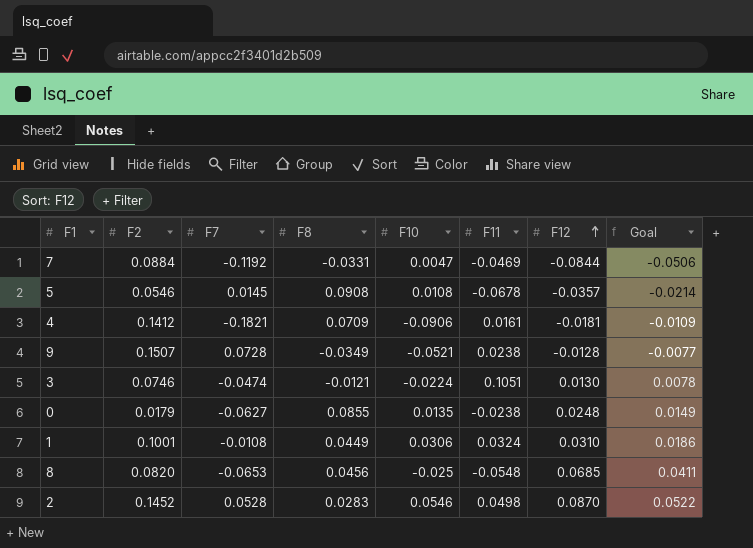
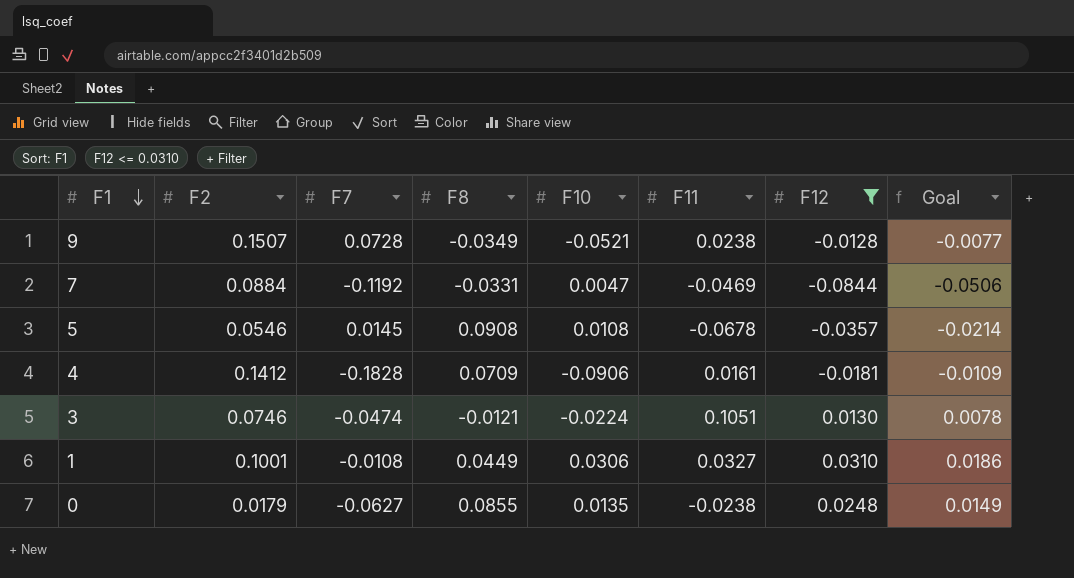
filter: none -> F12 <= 0.0310
row order: F12 ascending -> F1 descending
4 | F7: -0.1821 -> -0.1828
1 | F11: 0.0324 -> 0.0327

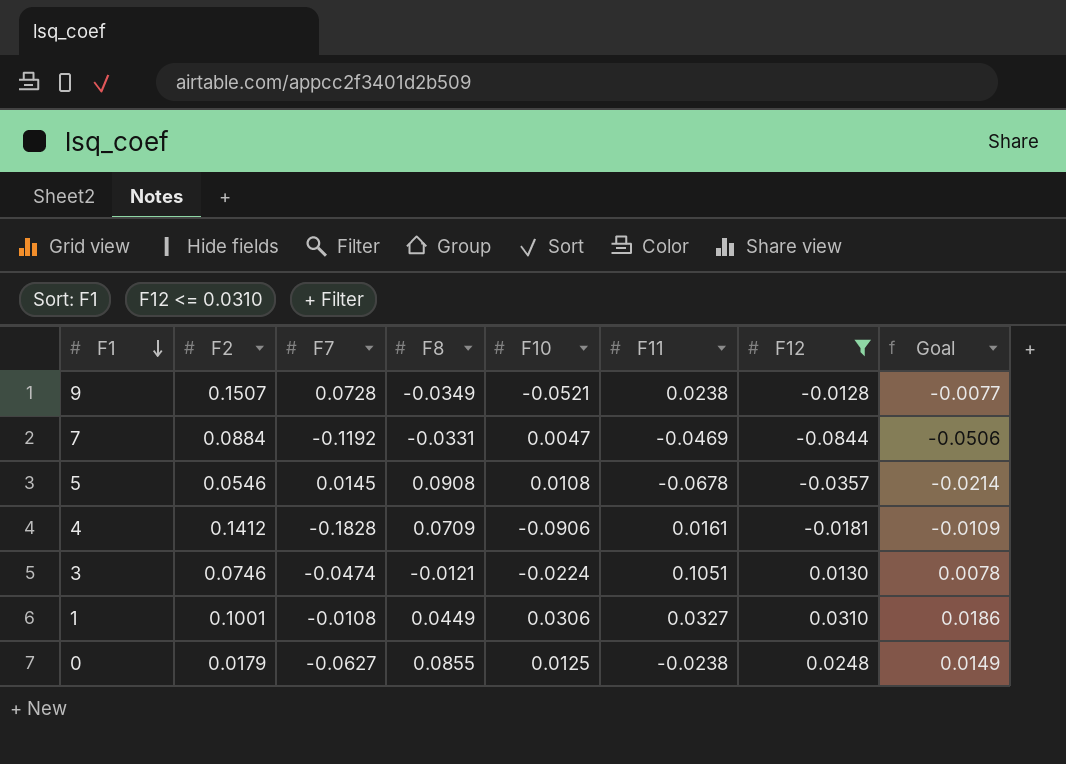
0 | F10: 0.0135 -> 0.0125

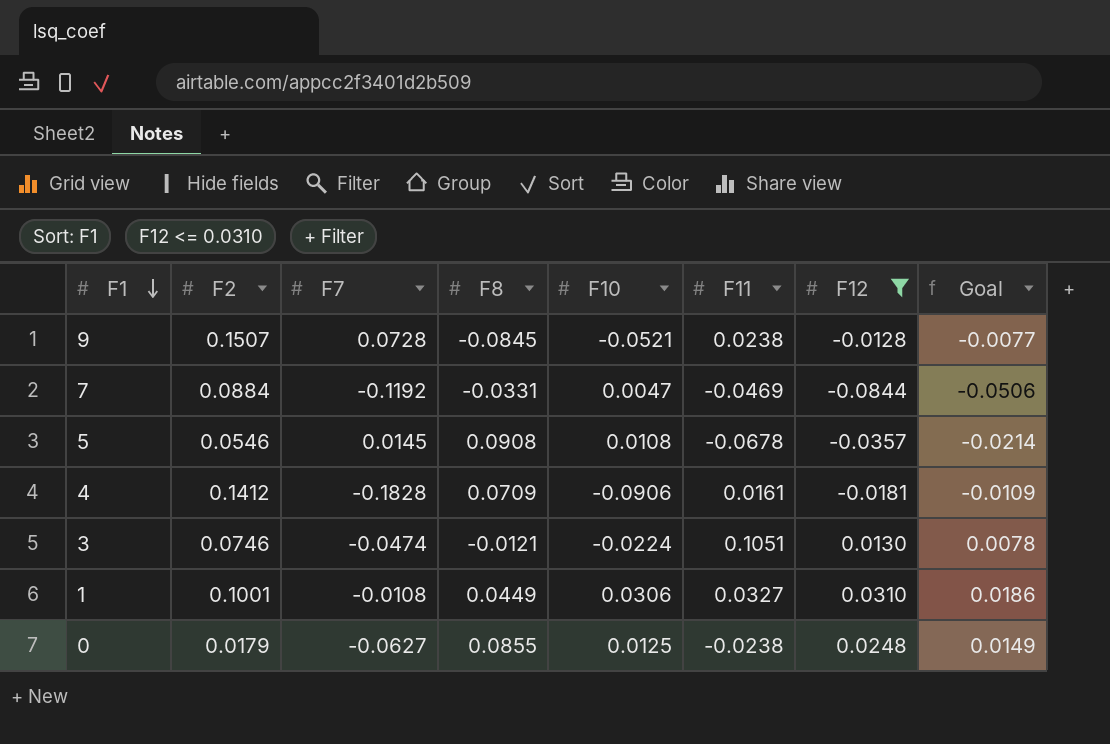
9 | F8: -0.0349 -> -0.0845

